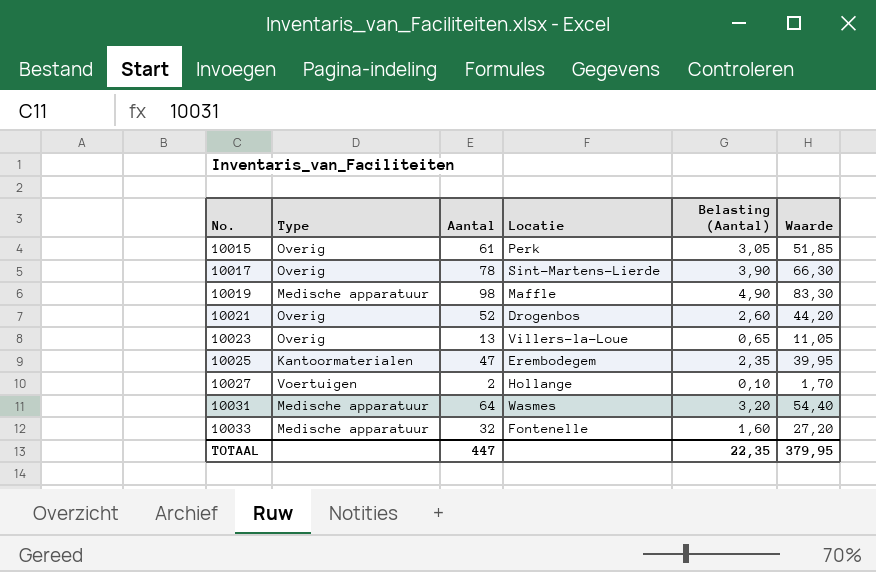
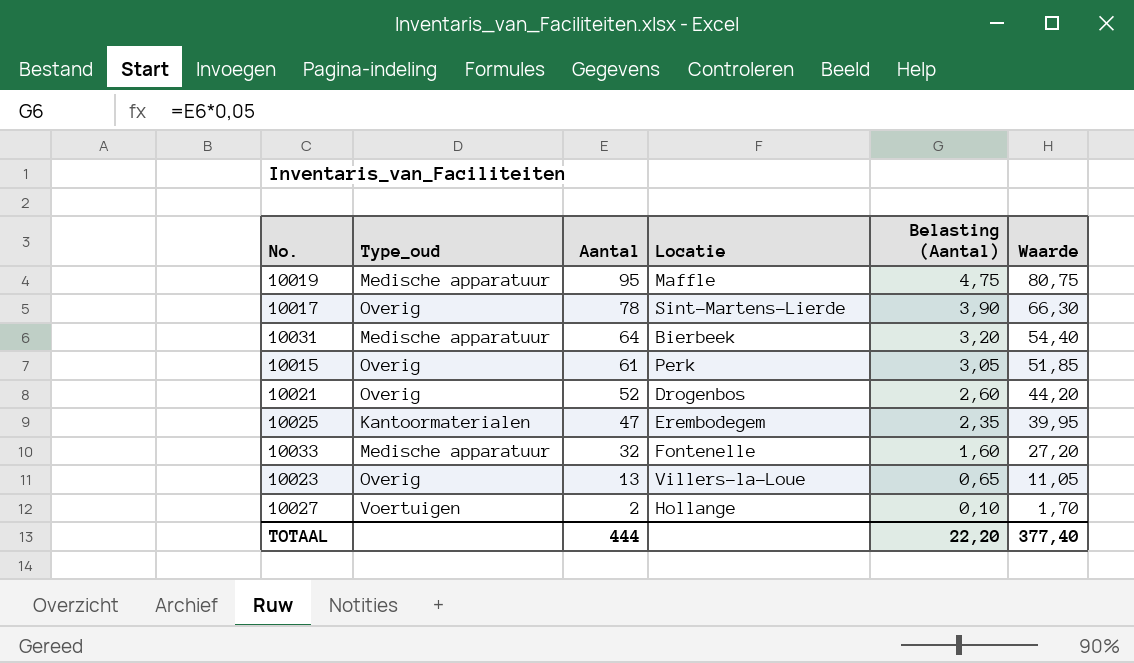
row order: No. ascending -> Aantal descending
column name: Type -> Type_oud
10019 | Aantal: 98 -> 95
10019 | Belasting (Aantal): 4,90 -> 4,75
10019 | Waarde: 83,30 -> 80,75
10031 | Locatie: Wasmes -> Bierbeek
TOTAAL | Aantal: 447 -> 444
TOTAAL | Belasting (Aantal): 22,35 -> 22,20
TOTAAL | Waarde: 379,95 -> 377,40

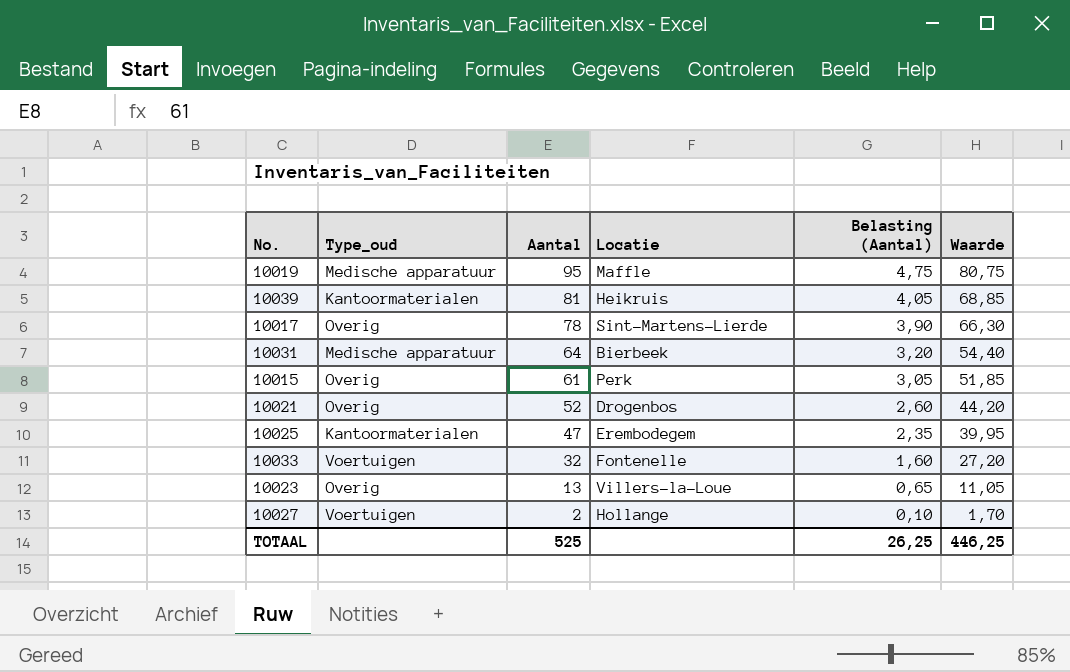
row 10039: none -> Kantoormaterialen | 81 | Heikruis | 4,05 | 68,85
10033 | Type_oud: Medische apparatuur -> Voertuigen
TOTAAL | Aantal: 444 -> 525
TOTAAL | Belasting (Aantal): 22,20 -> 26,25
TOTAAL | Waarde: 377,40 -> 446,25

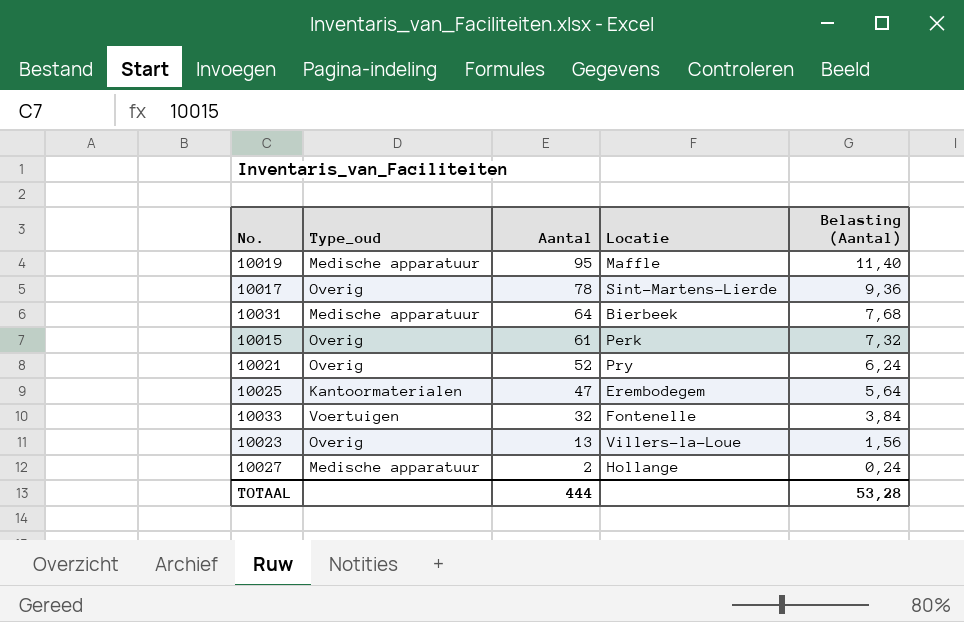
column Waarde | formula: [Aantal] * 0,85 -> none
column Belasting (Aantal) | formula: [Aantal] * 0,05 -> [Aantal] * 0,12
row 10039: Kantoormaterialen | 81 | Heikruis | 4,05 | 68,85 -> none
10021 | Locatie: Drogenbos -> Pry
10027 | Type_oud: Voertuigen -> Medische apparatuur
TOTAAL | Aantal: 525 -> 444
TOTAAL | Belasting (Aantal): 26,25 -> 53,28

